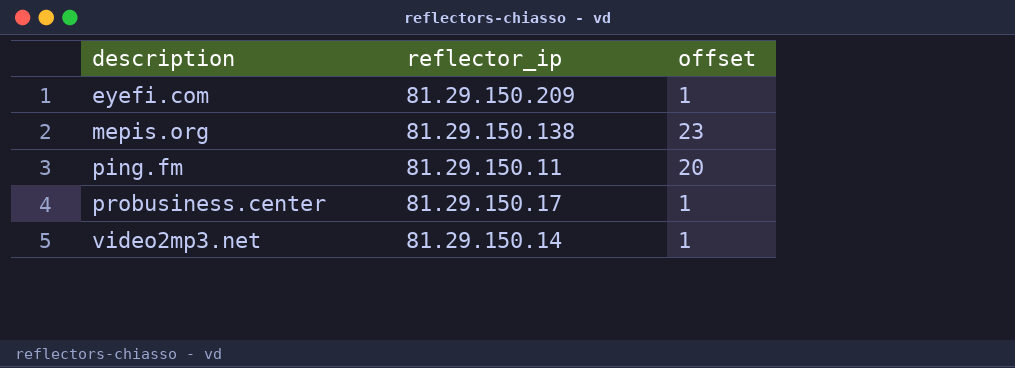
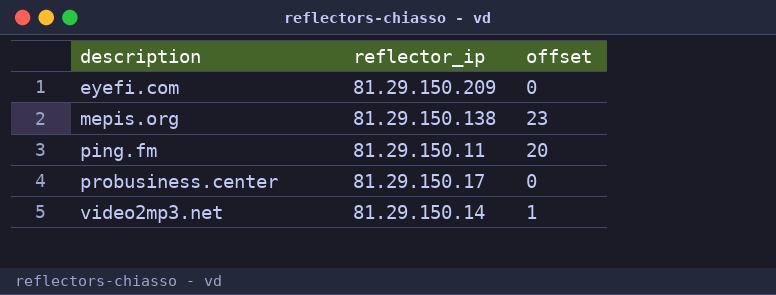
eyefi.com | offset: 1 -> 0
probusiness.center | offset: 1 -> 0

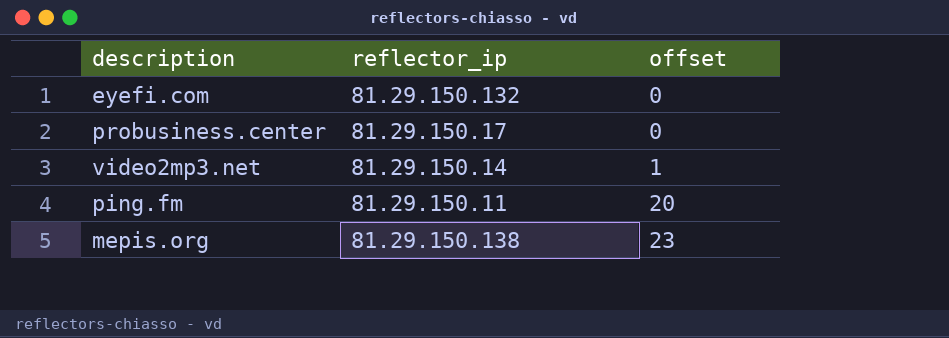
row order: description ascending -> offset ascending
eyefi.com | reflector_ip: 81.29.150.209 -> 81.29.150.132

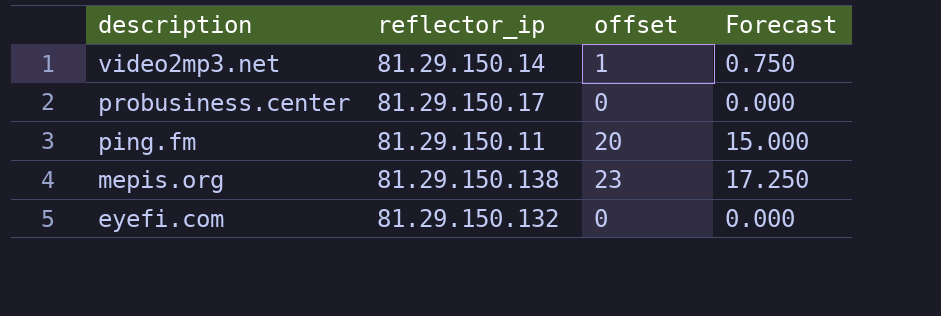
row order: offset ascending -> description descending
column Forecast | formula: none -> [offset] * 0.75

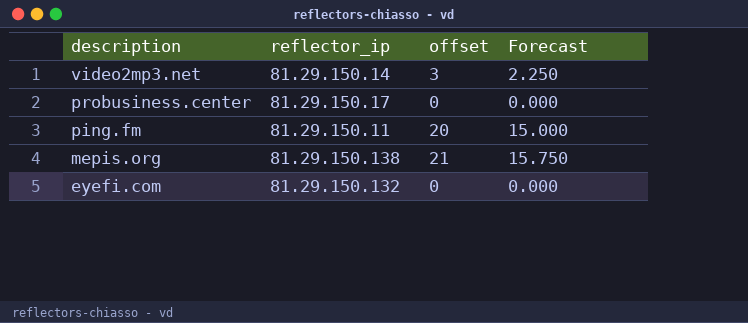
video2mp3.net | offset: 1 -> 3
video2mp3.net | Forecast: 0.750 -> 2.250
mepis.org | offset: 23 -> 21
mepis.org | Forecast: 17.250 -> 15.750

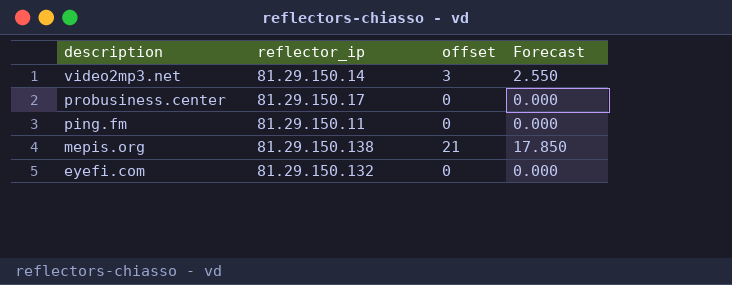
column Forecast | formula: [offset] * 0.75 -> [offset] * 0.85
ping.fm | offset: 20 -> 0

